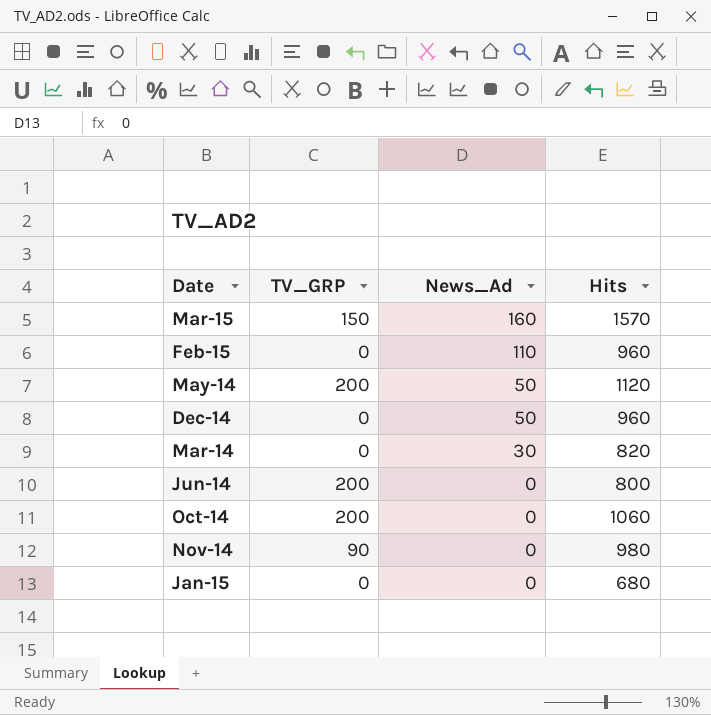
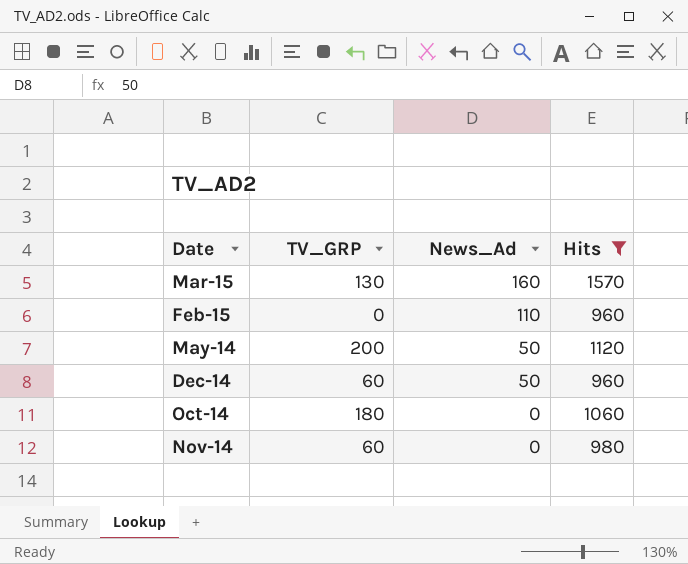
filter: none -> Hits >= 960
Mar-15 | TV_GRP: 150 -> 130
Dec-14 | TV_GRP: 0 -> 60
Oct-14 | TV_GRP: 200 -> 180
Nov-14 | TV_GRP: 90 -> 60

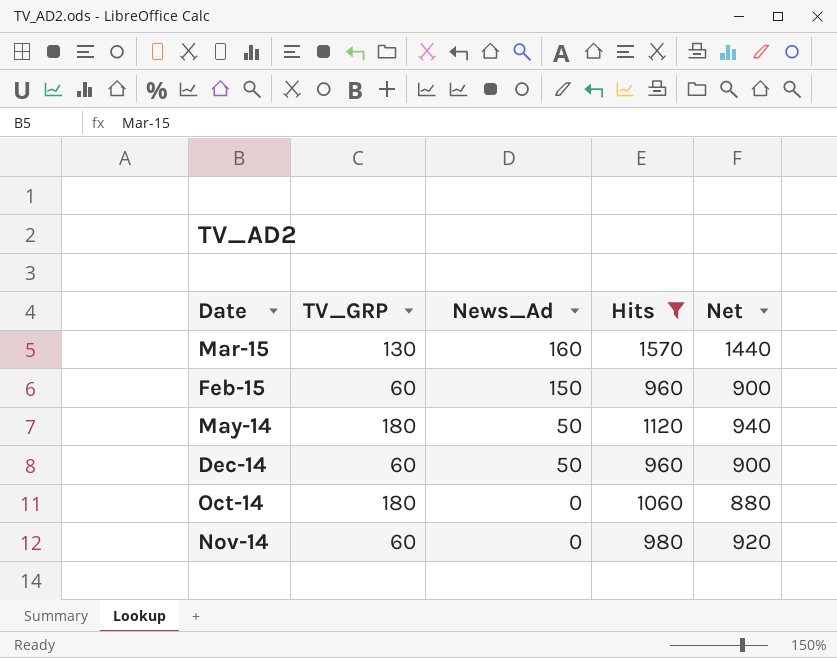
column Net | formula: none -> [Hits] - [TV_GRP]
Feb-15 | TV_GRP: 0 -> 60
Feb-15 | News_Ad: 110 -> 150
May-14 | TV_GRP: 200 -> 180

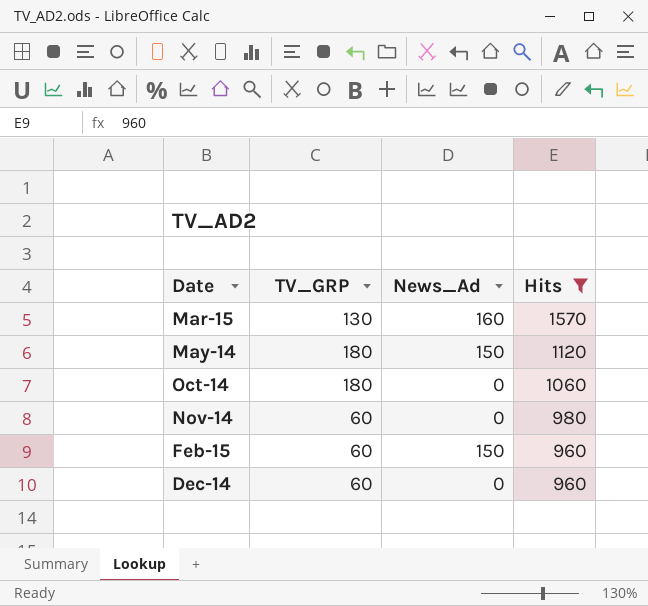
row order: News_Ad descending -> Hits descending
column Net | formula: [Hits] - [TV_GRP] -> none
May-14 | News_Ad: 50 -> 150
Dec-14 | News_Ad: 50 -> 0

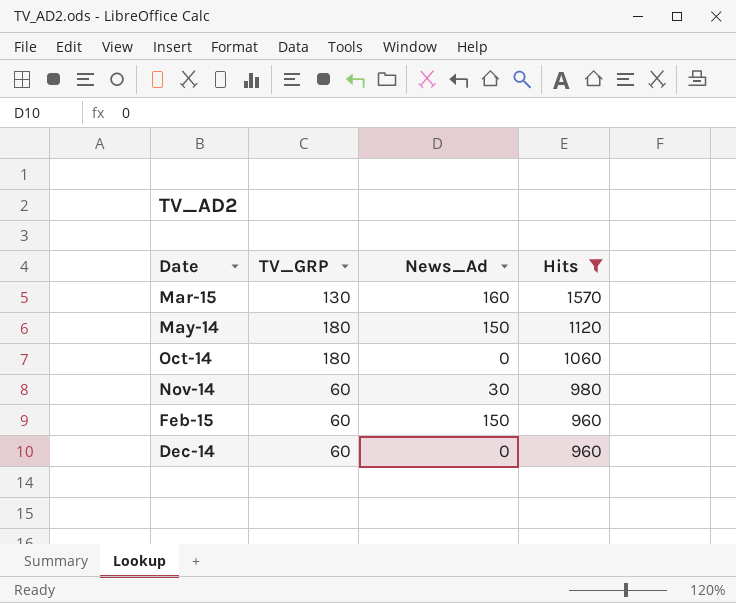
Nov-14 | News_Ad: 0 -> 30

